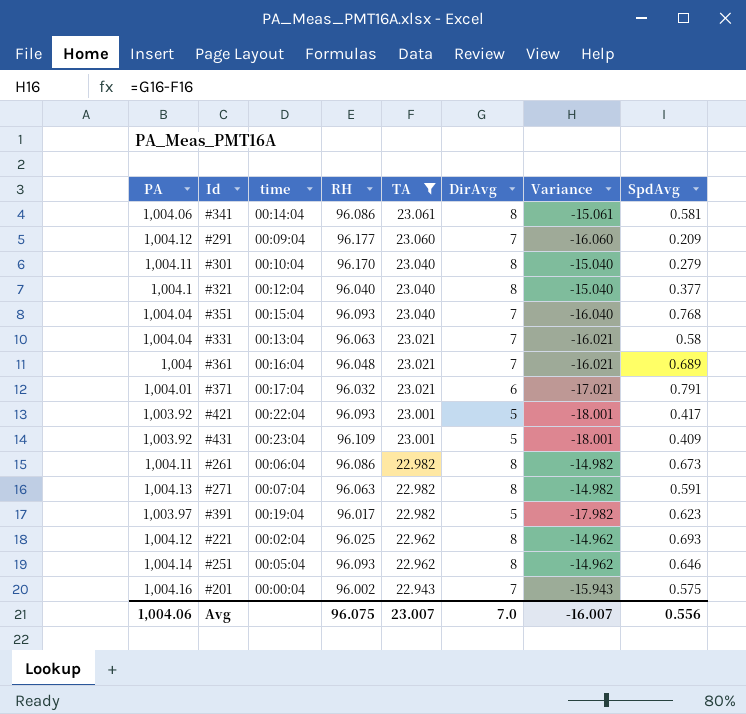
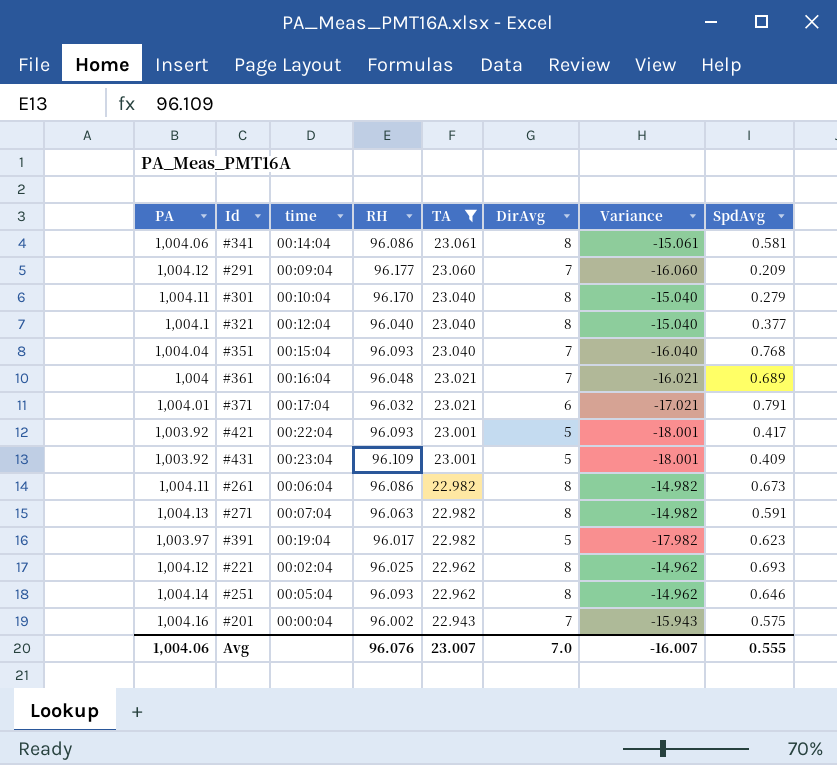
row #331: 1,004.04 | 00:13:04 | 96.063 | 23.021 | 7 | -16.021 | 0.58 -> none
Avg | RH: 96.075 -> 96.076
Avg | SpdAvg: 0.556 -> 0.555

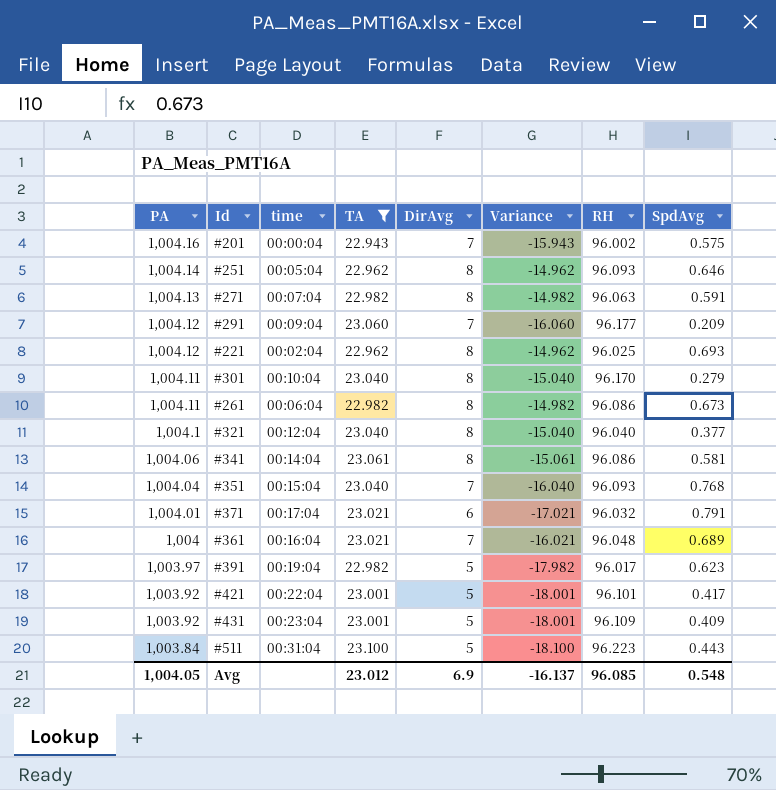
row order: TA descending -> PA descending
column RH | position: 4 -> 7
#421 | RH: 96.093 -> 96.101
row #511: none -> 1,003.84 | 00:31:04 | 23.100 | 5 | -18.100 | 96.223 | 0.443
Avg | PA: 1,004.06 -> 1,004.05
Avg | TA: 23.007 -> 23.012
Avg | DirAvg: 7.0 -> 6.9
Avg | Variance: -16.007 -> -16.137
Avg | RH: 96.076 -> 96.085
Avg | SpdAvg: 0.555 -> 0.548

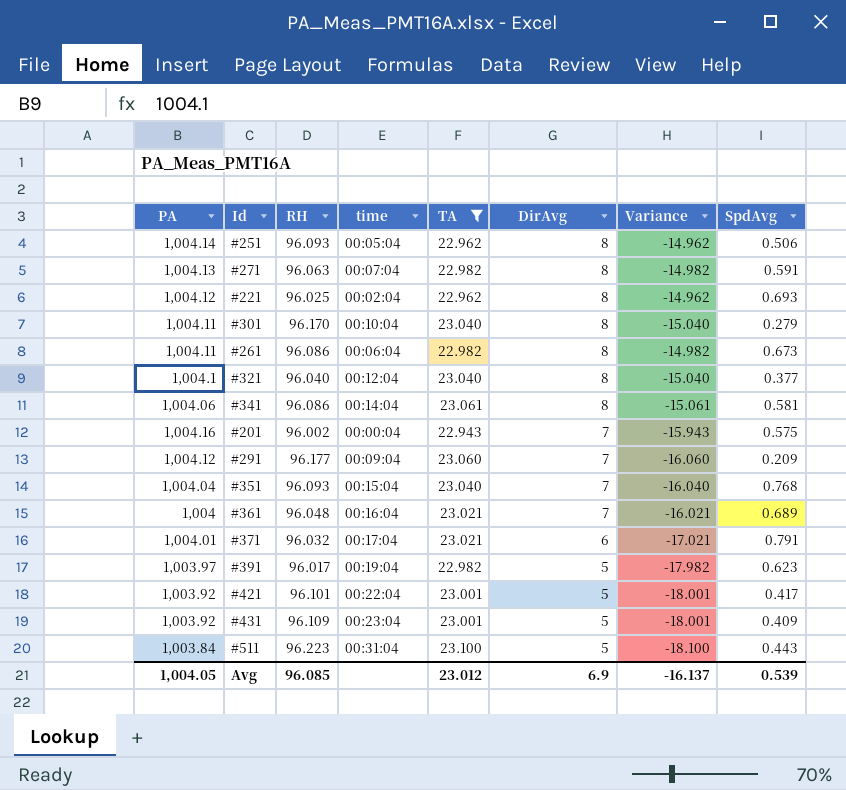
row order: PA descending -> DirAvg descending
column RH | position: 7 -> 3
#251 | SpdAvg: 0.646 -> 0.506
Avg | SpdAvg: 0.548 -> 0.539

